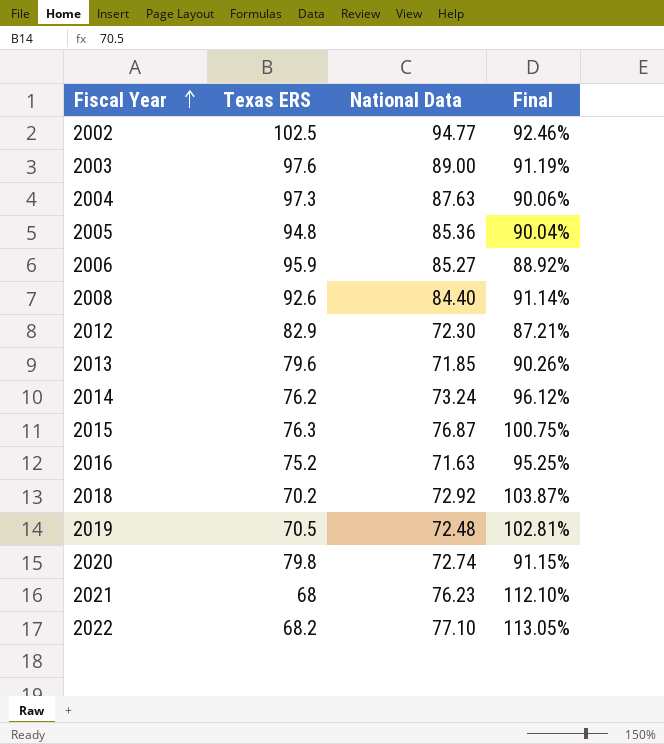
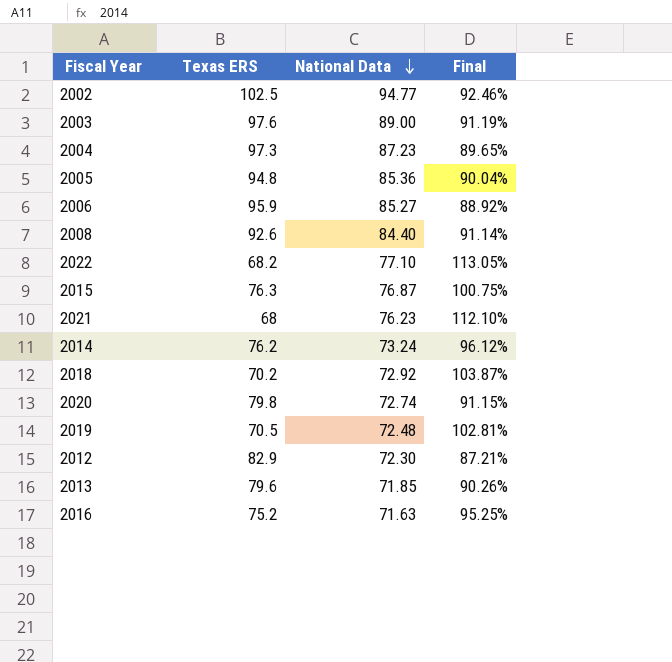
row order: Fiscal Year ascending -> National Data descending
2004 | National Data: 87.63 -> 87.23
2004 | Final: 90.06% -> 89.65%

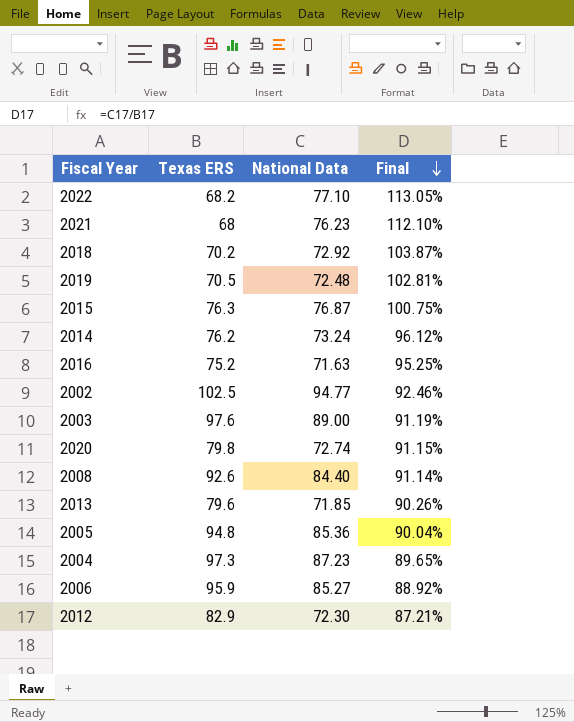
row order: National Data descending -> Final descending

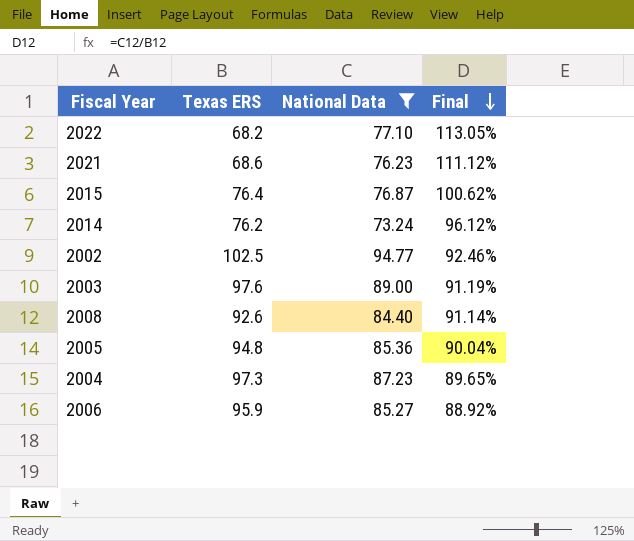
filter: none -> National Data >= 73.24
2021 | Texas ERS: 68 -> 68.6
2021 | Final: 112.10% -> 111.12%
2015 | Texas ERS: 76.3 -> 76.4
2015 | Final: 100.75% -> 100.62%

